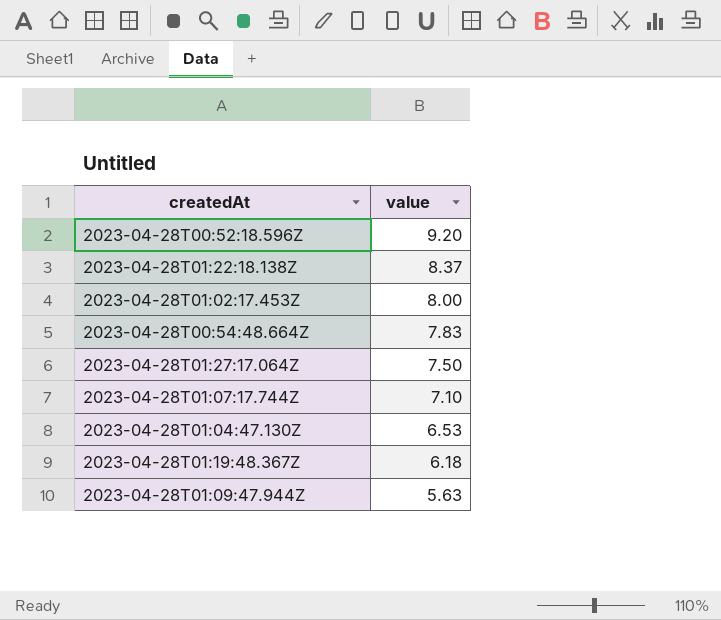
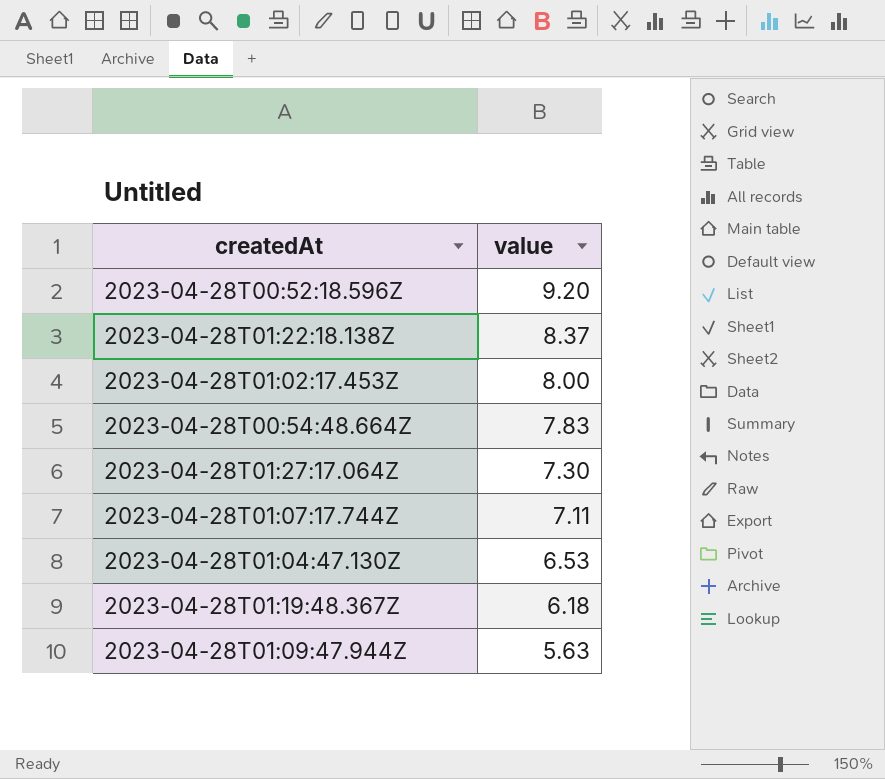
2023-04-28T01:27:17.064Z | value: 7.50 -> 7.30
2023-04-28T01:07:17.744Z | value: 7.10 -> 7.11

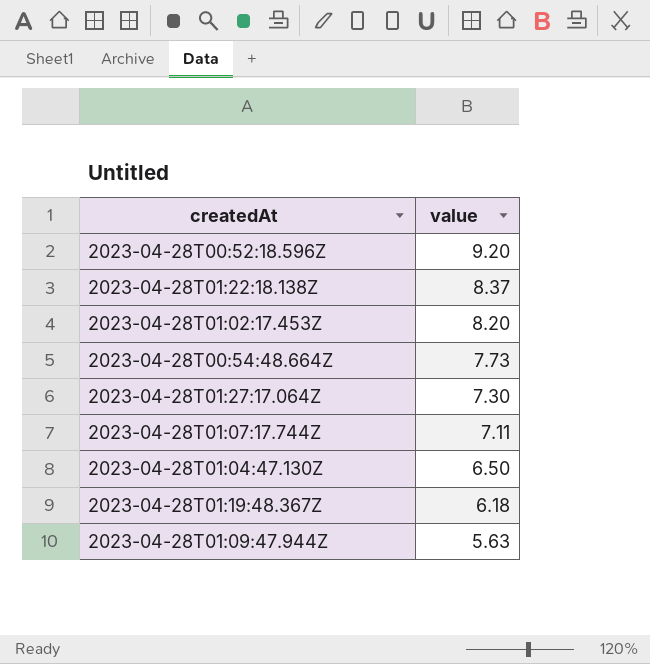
2023-04-28T01:02:17.453Z | value: 8.00 -> 8.20
2023-04-28T00:54:48.664Z | value: 7.83 -> 7.73
2023-04-28T01:04:47.130Z | value: 6.53 -> 6.50

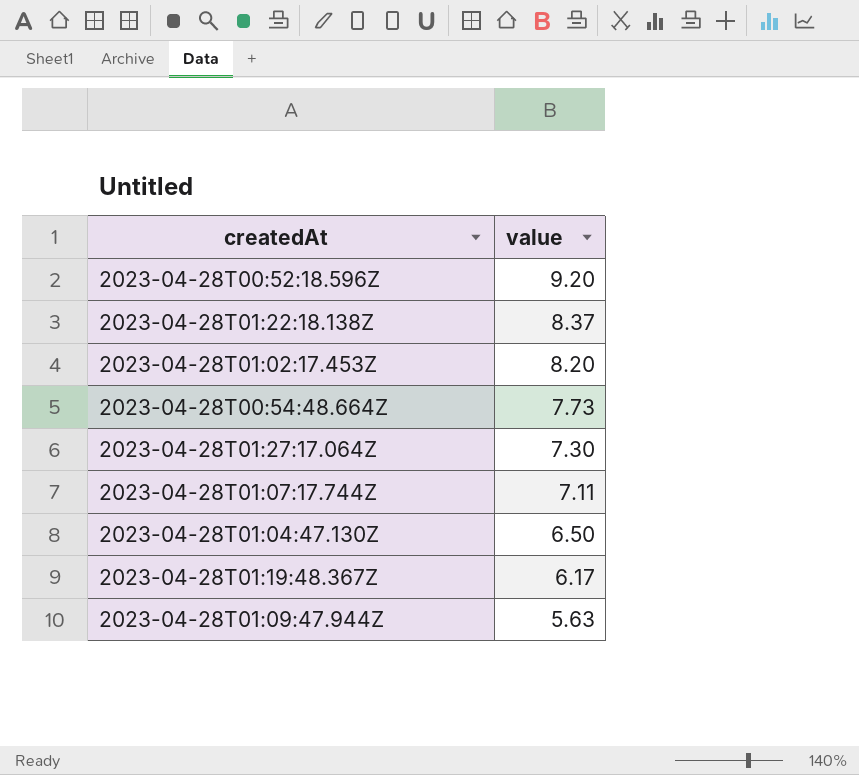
2023-04-28T01:19:48.367Z | value: 6.18 -> 6.17

